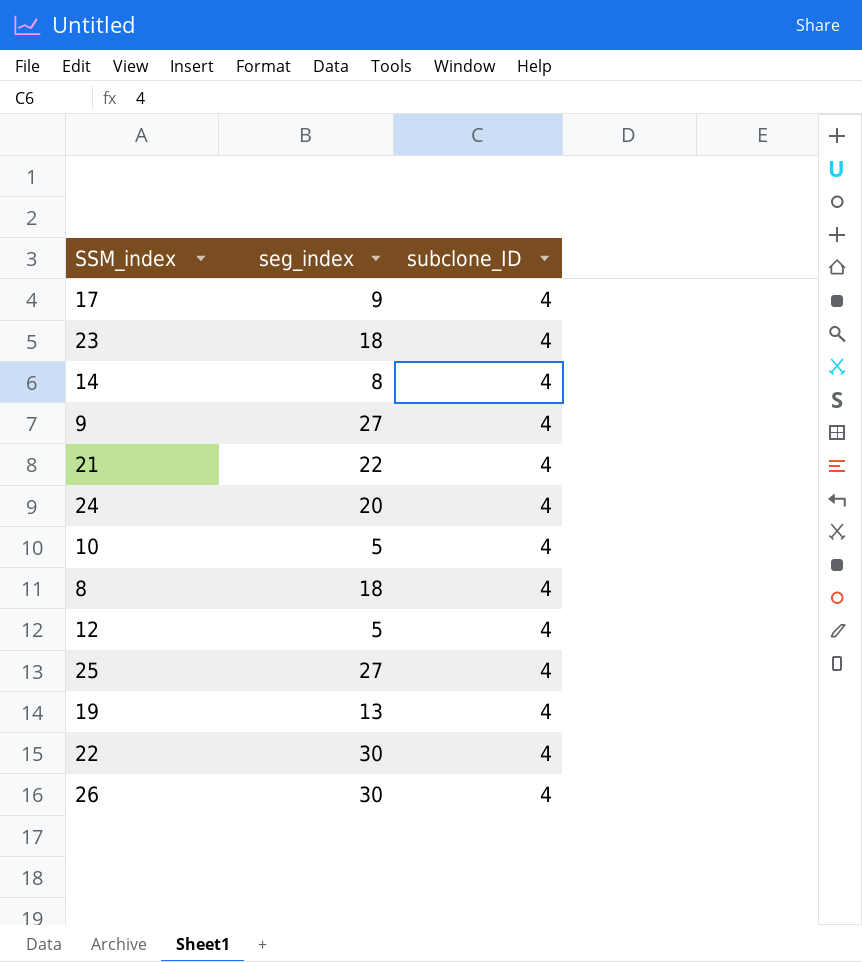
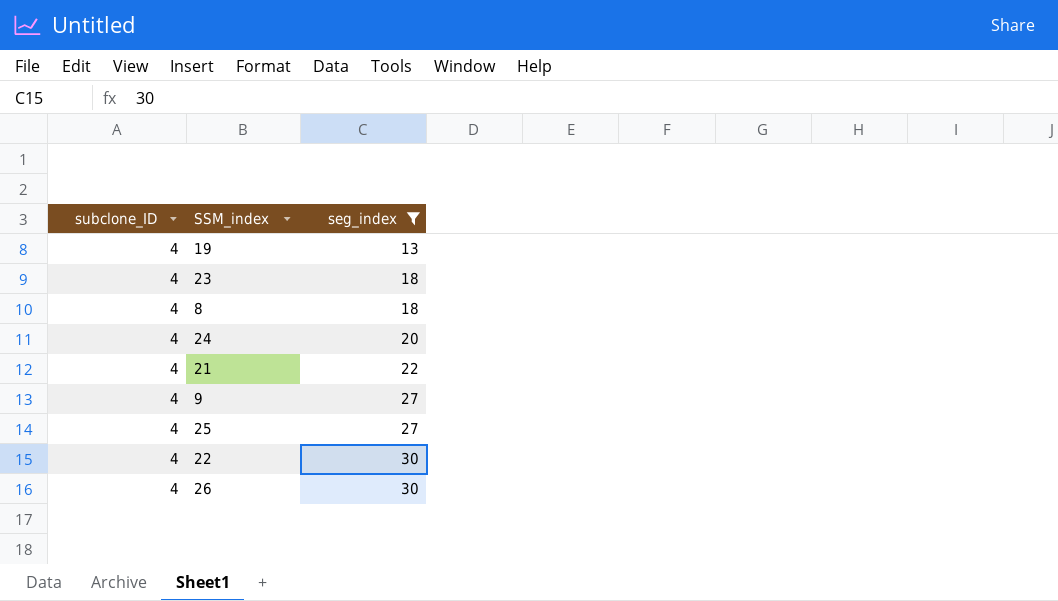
filter: none -> seg_index >= 13
row order: none -> seg_index ascending
column subclone_ID | position: 3 -> 1

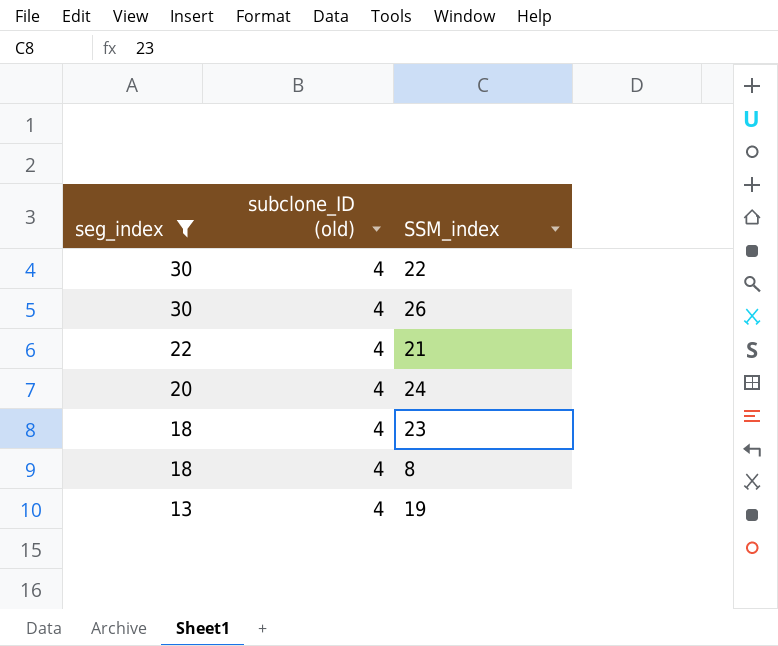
row order: seg_index ascending -> seg_index descending
column seg_index | position: 3 -> 1
column name: subclone_ID -> subclone_ID (old)
row 9: 4 | 27 -> none
row 25: 4 | 27 -> none

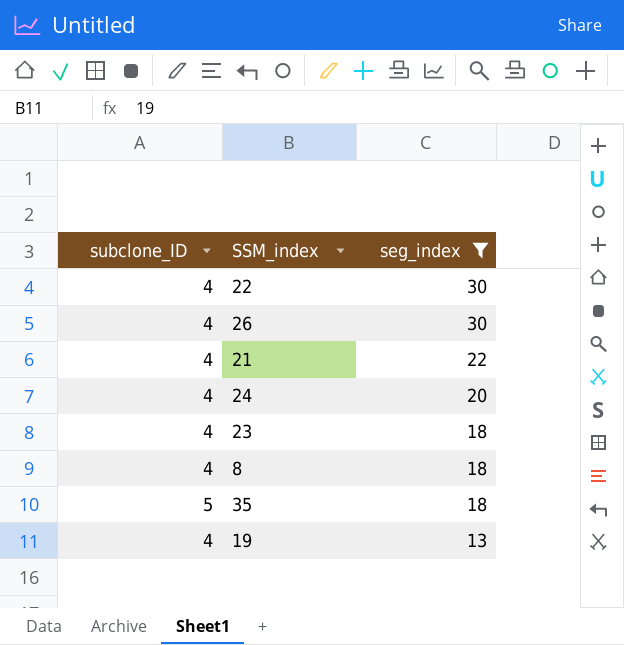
column name: subclone_ID (old) -> subclone_ID
column seg_index | position: 1 -> 3
row 35: none -> 5 | 18

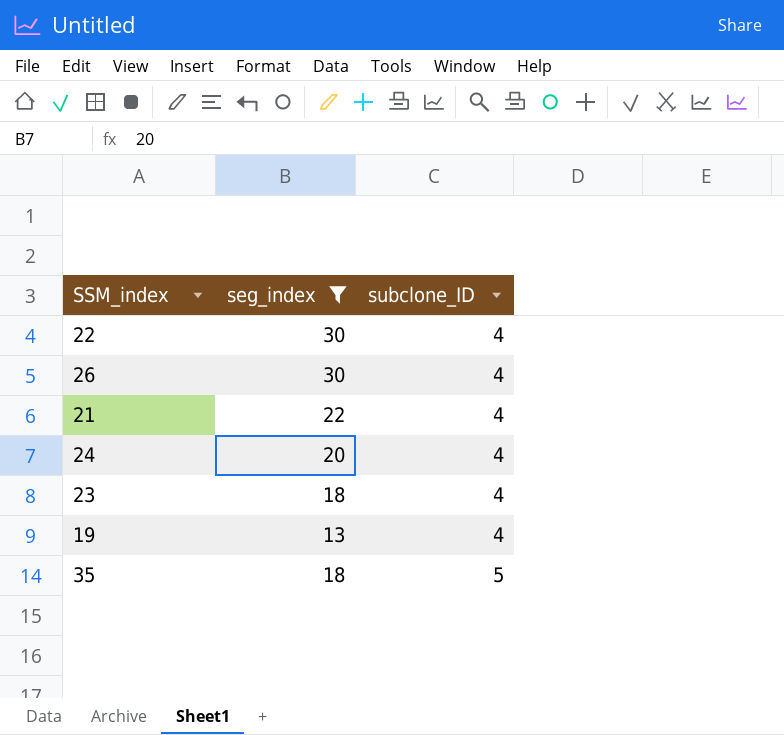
row order: seg_index descending -> subclone_ID ascending
column subclone_ID | position: 1 -> 3
row 8: 4 | 18 -> none

